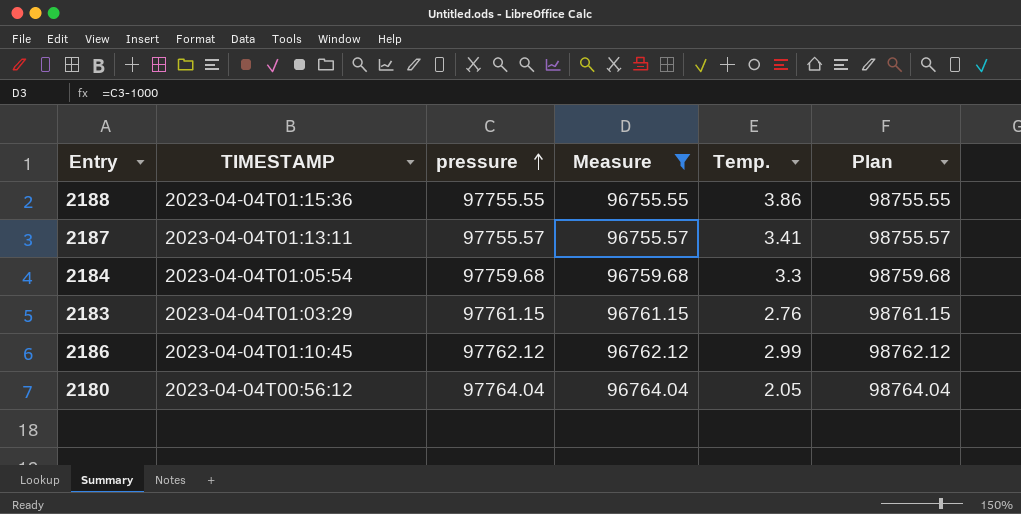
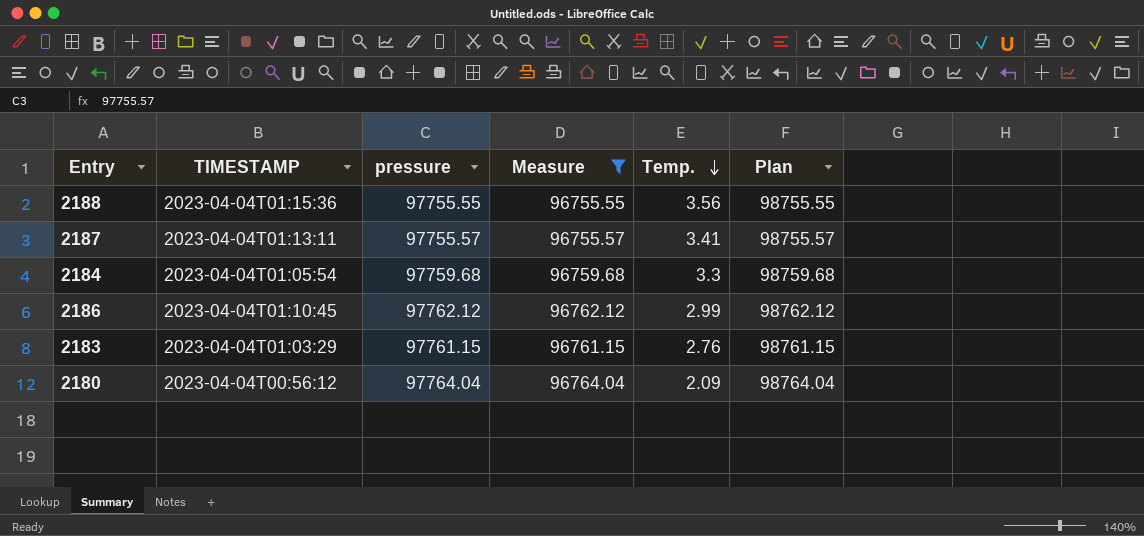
row order: pressure ascending -> Temp. descending
2188 | Temp.: 3.86 -> 3.56
2180 | Temp.: 2.05 -> 2.09

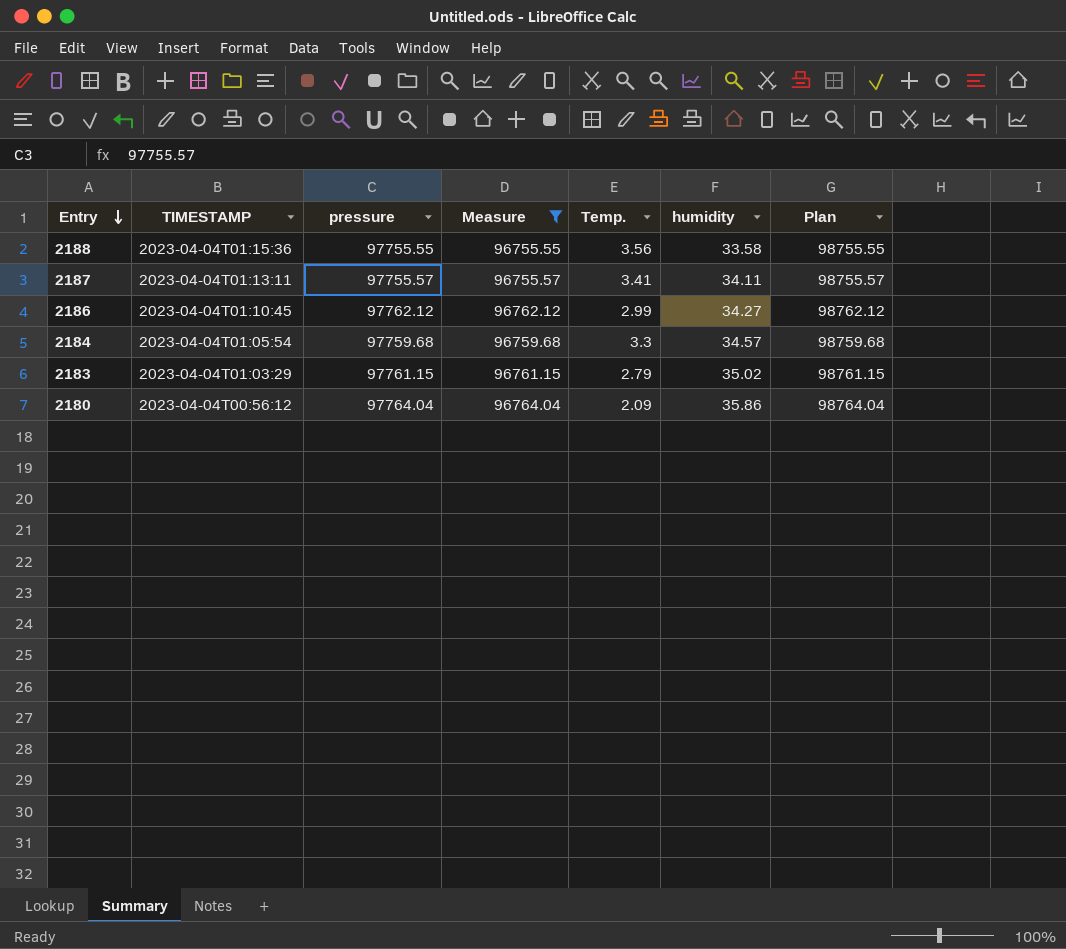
row order: Temp. descending -> Entry descending
column humidity | position: none -> 6
2183 | Temp.: 2.76 -> 2.79

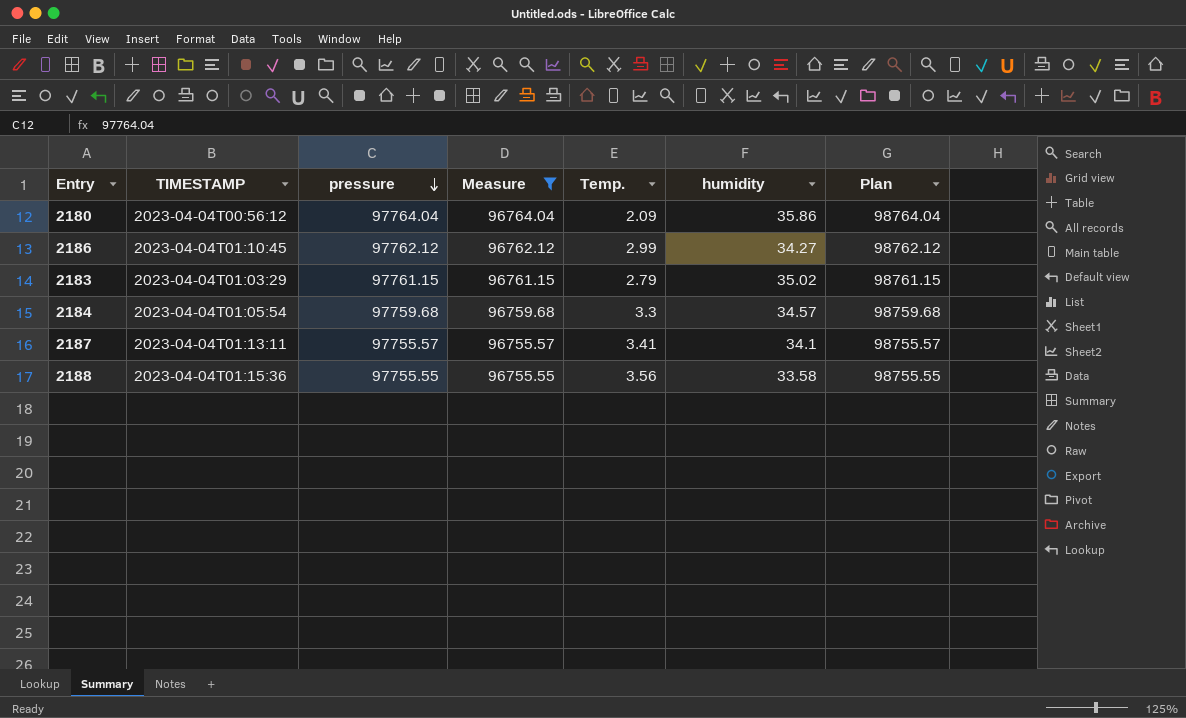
row order: Entry descending -> pressure descending
2187 | humidity: 34.11 -> 34.1

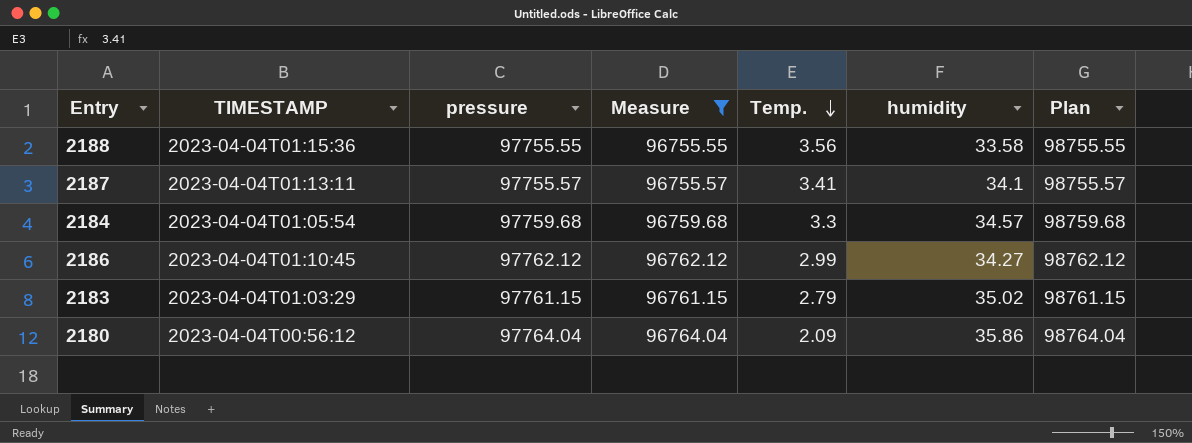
row order: pressure descending -> Temp. descending

